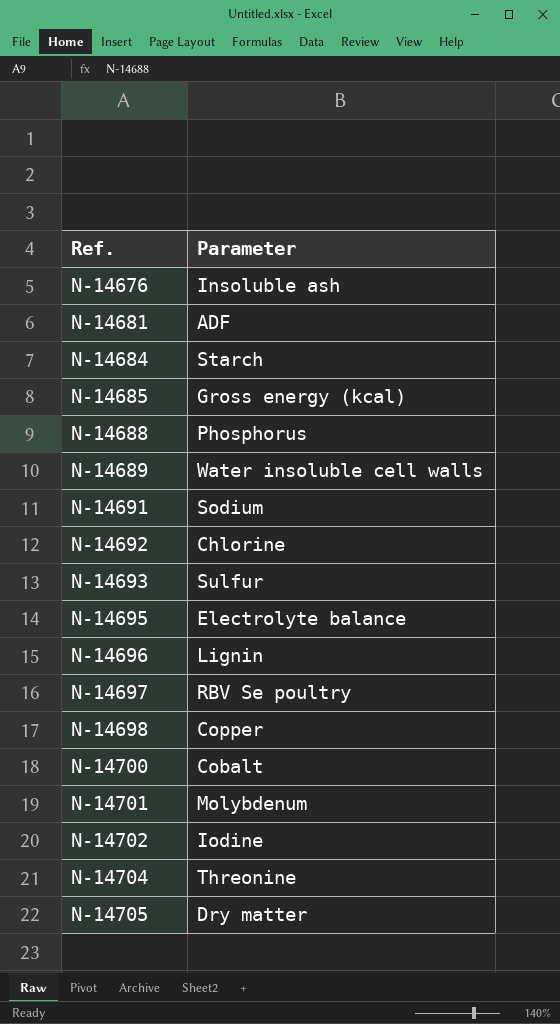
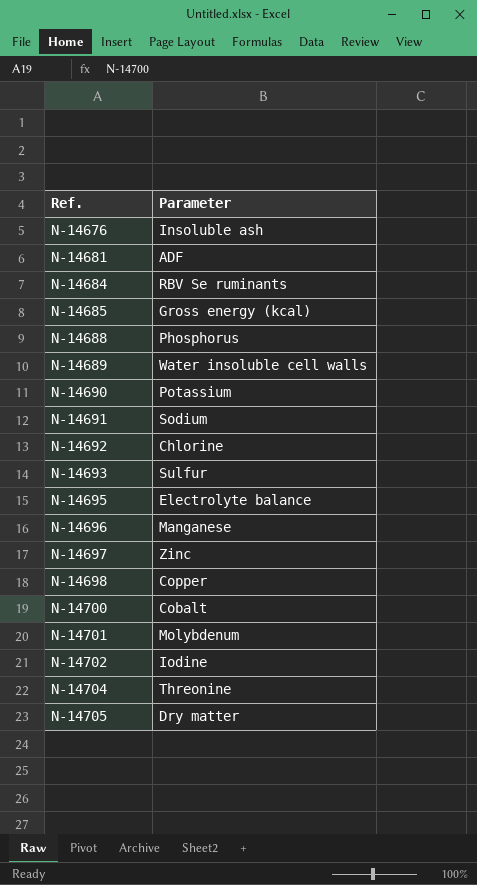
N-14684 | Parameter: Starch -> RBV Se ruminants
row N-14690: none -> Potassium
N-14696 | Parameter: Lignin -> Manganese
N-14697 | Parameter: RBV Se poultry -> Zinc

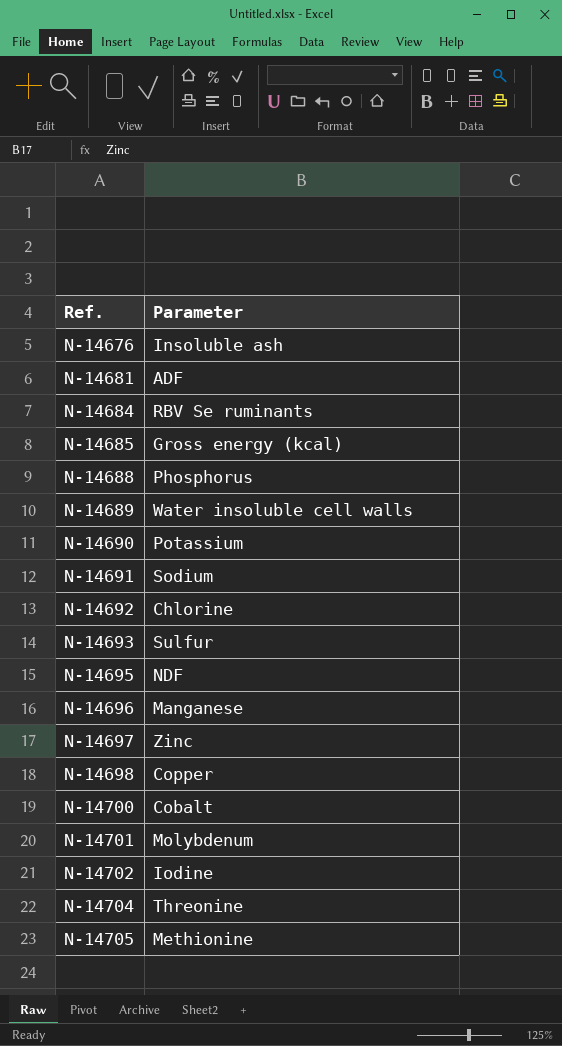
N-14695 | Parameter: Electrolyte balance -> NDF
N-14705 | Parameter: Dry matter -> Methionine

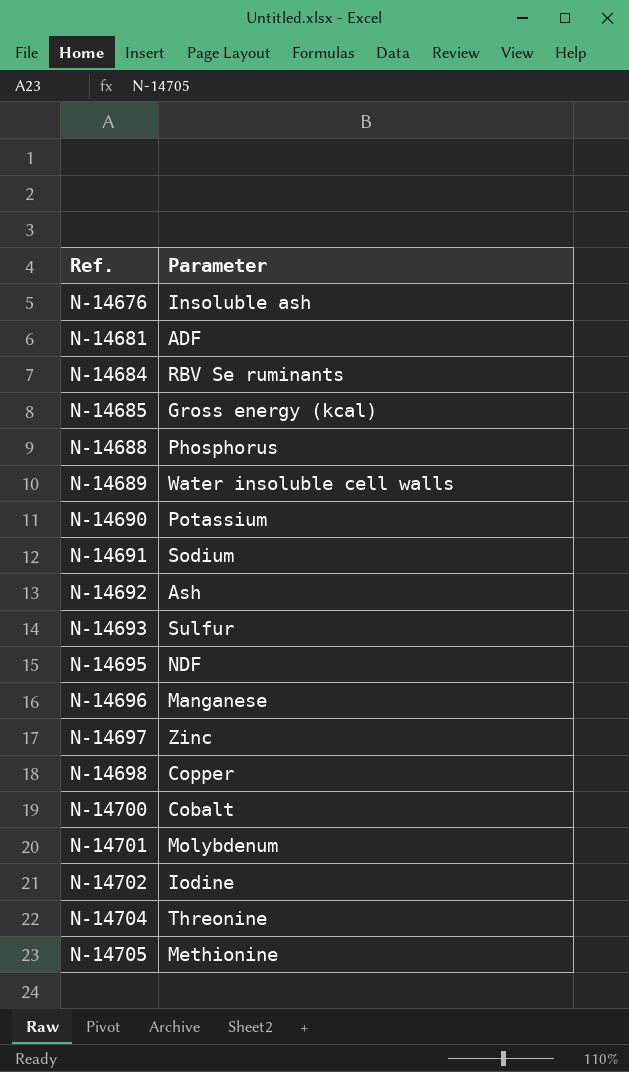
N-14692 | Parameter: Chlorine -> Ash

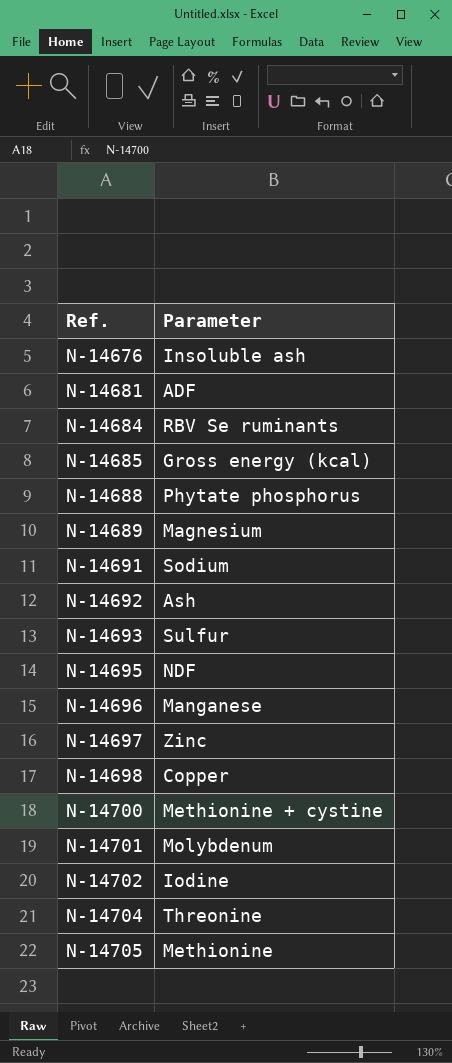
row N-14690: Potassium -> none
N-14688 | Parameter: Phosphorus -> Phytate phosphorus
N-14689 | Parameter: Water insoluble cell walls -> Magnesium
N-14700 | Parameter: Cobalt -> Methionine + cystine

